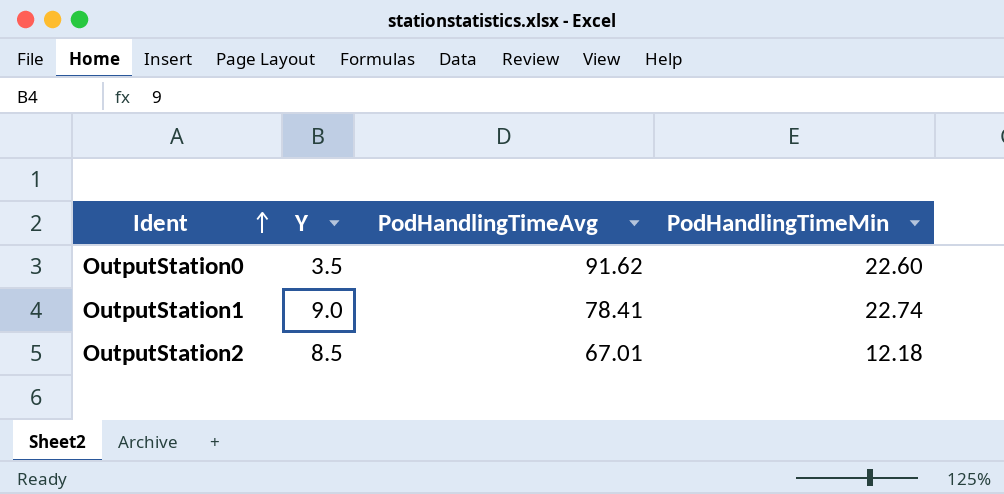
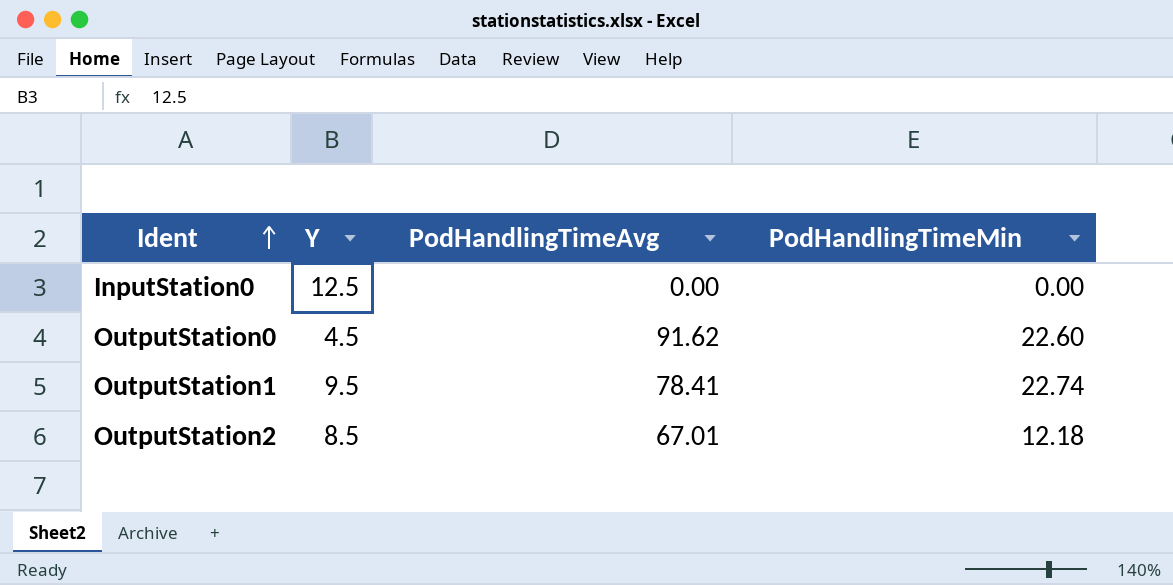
row InputStation0: none -> 12.5 | 0.00 | 0.00
OutputStation0 | Y: 3.5 -> 4.5
OutputStation1 | Y: 9.0 -> 9.5

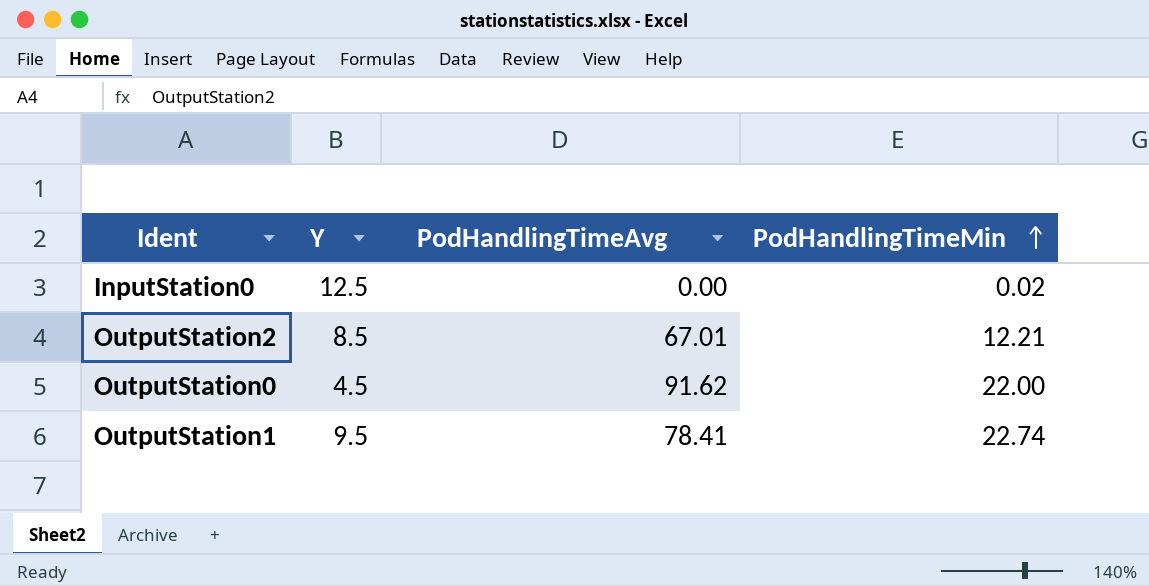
row order: Ident ascending -> PodHandlingTimeMin ascending
InputStation0 | PodHandlingTimeMin: 0.00 -> 0.02
OutputStation2 | PodHandlingTimeMin: 12.18 -> 12.21
OutputStation0 | PodHandlingTimeMin: 22.60 -> 22.00

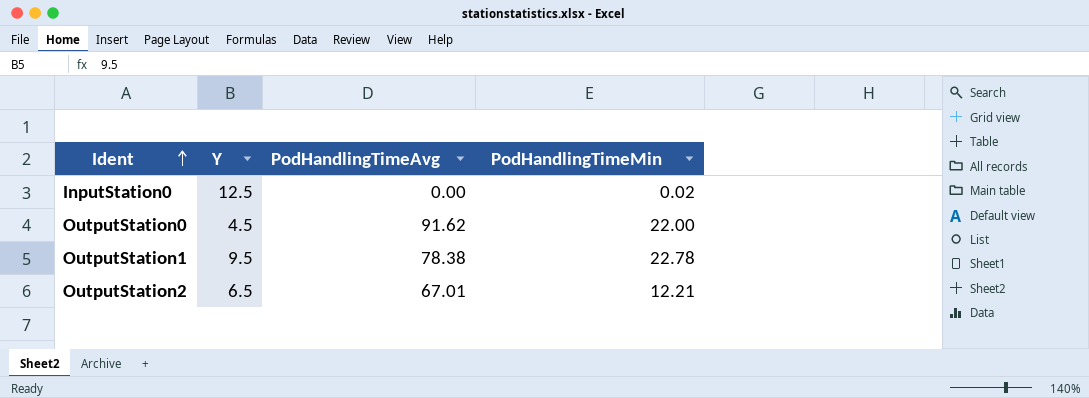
row order: PodHandlingTimeMin ascending -> Ident ascending
OutputStation1 | PodHandlingTimeAvg: 78.41 -> 78.38
OutputStation1 | PodHandlingTimeMin: 22.74 -> 22.78
OutputStation2 | Y: 8.5 -> 6.5

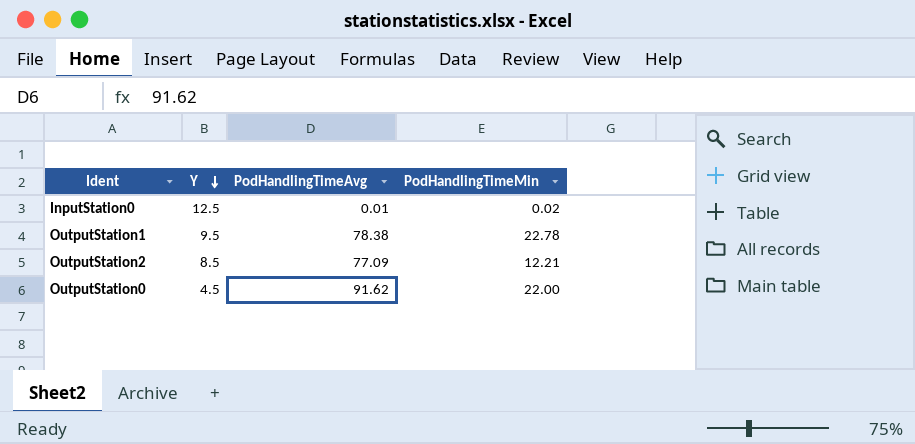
row order: Ident ascending -> Y descending
InputStation0 | PodHandlingTimeAvg: 0.00 -> 0.01
OutputStation2 | Y: 6.5 -> 8.5
OutputStation2 | PodHandlingTimeAvg: 67.01 -> 77.09

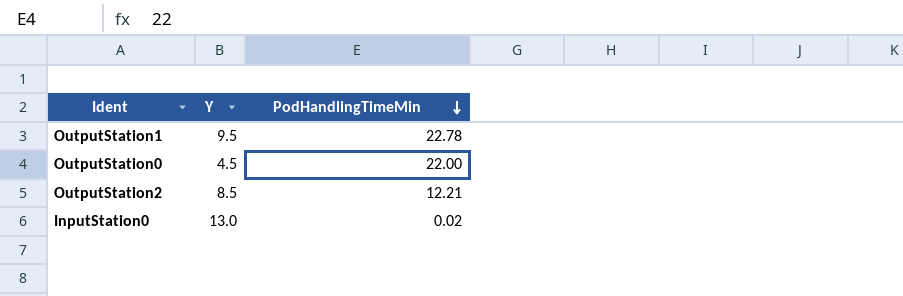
row order: Y descending -> PodHandlingTimeMin descending
column PodHandlingTimeAvg | position: 3 -> none
InputStation0 | Y: 12.5 -> 13.0

